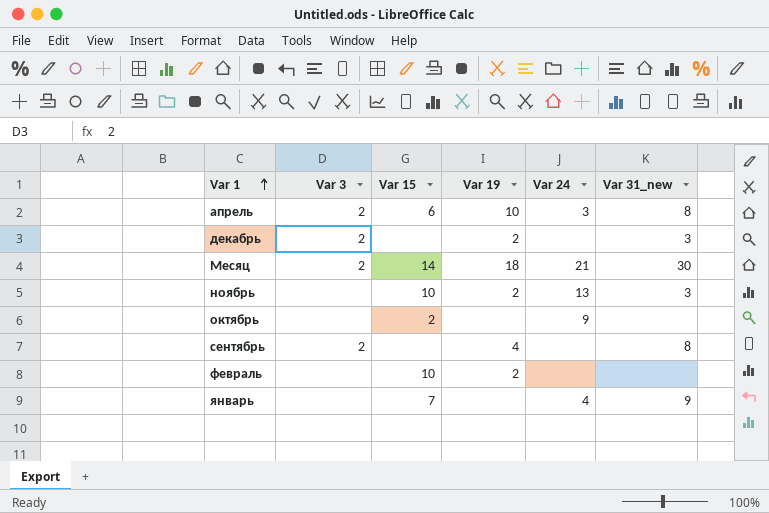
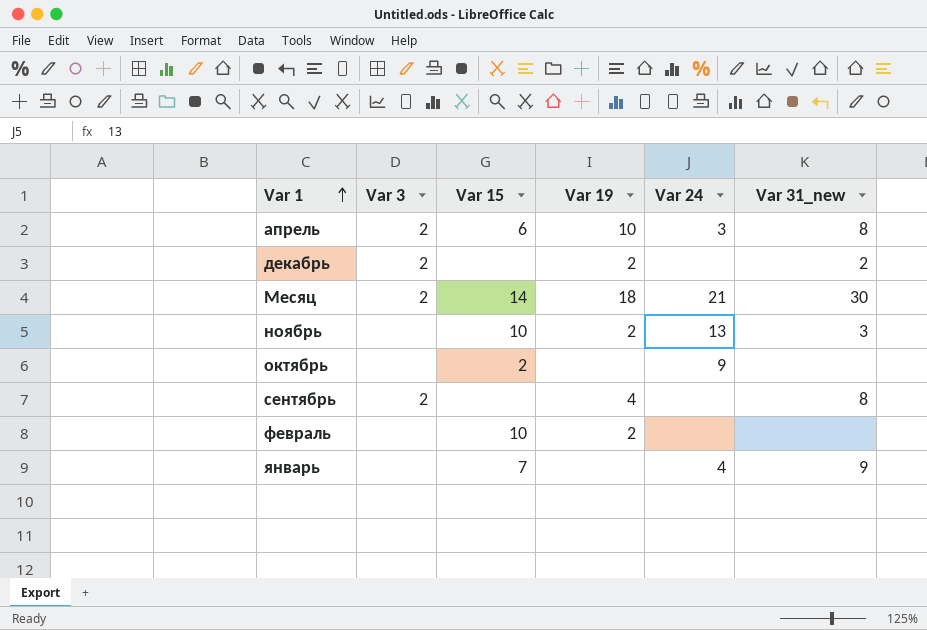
декабрь | Var 31_new: 3 -> 2

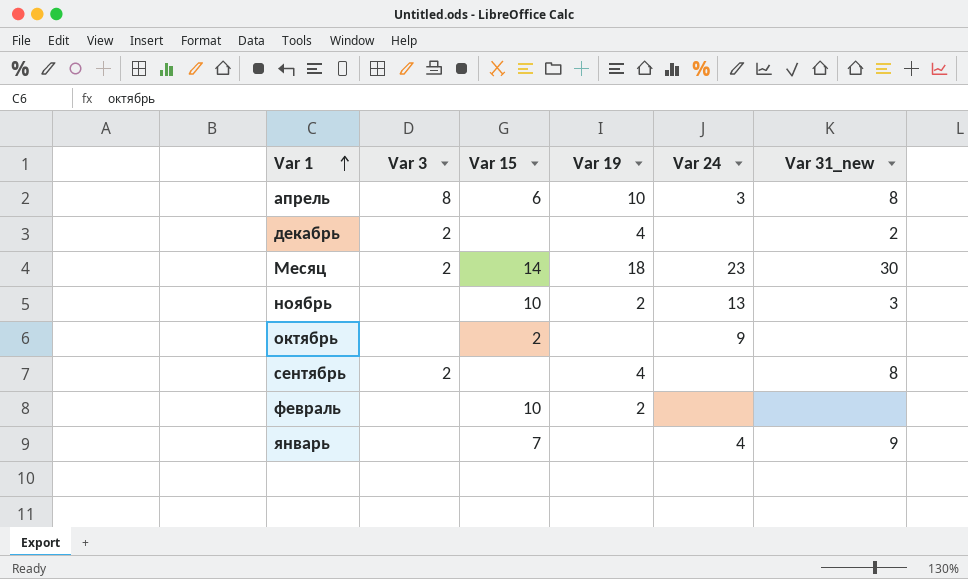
апрель | Var 3: 2 -> 8
декабрь | Var 19: 2 -> 4
Месяц | Var 24: 21 -> 23

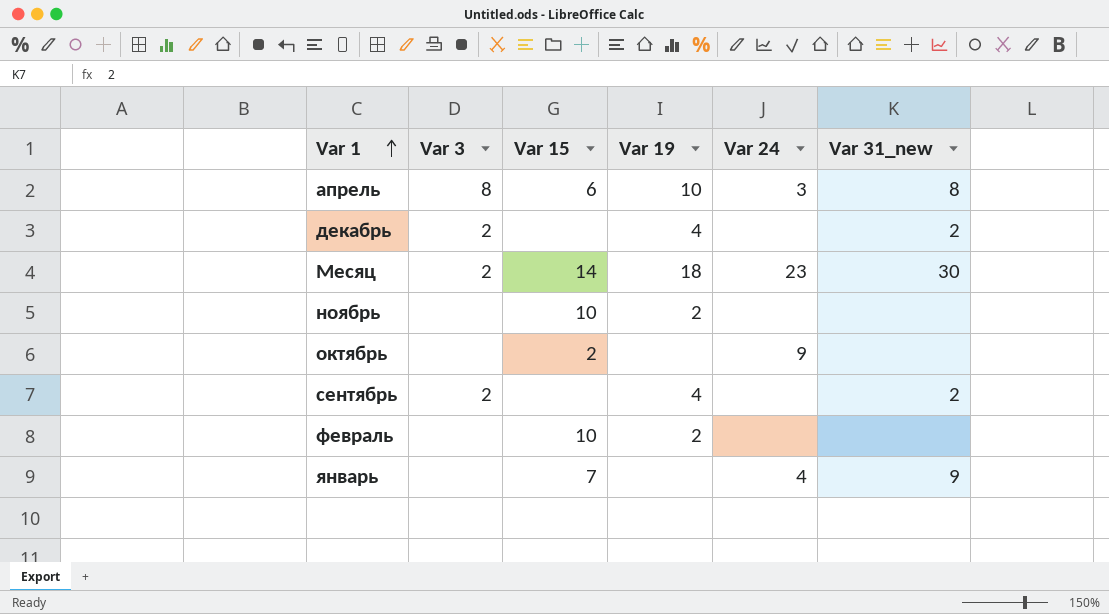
ноябрь | Var 24: 13 -> none
ноябрь | Var 31_new: 3 -> none
сентябрь | Var 31_new: 8 -> 2

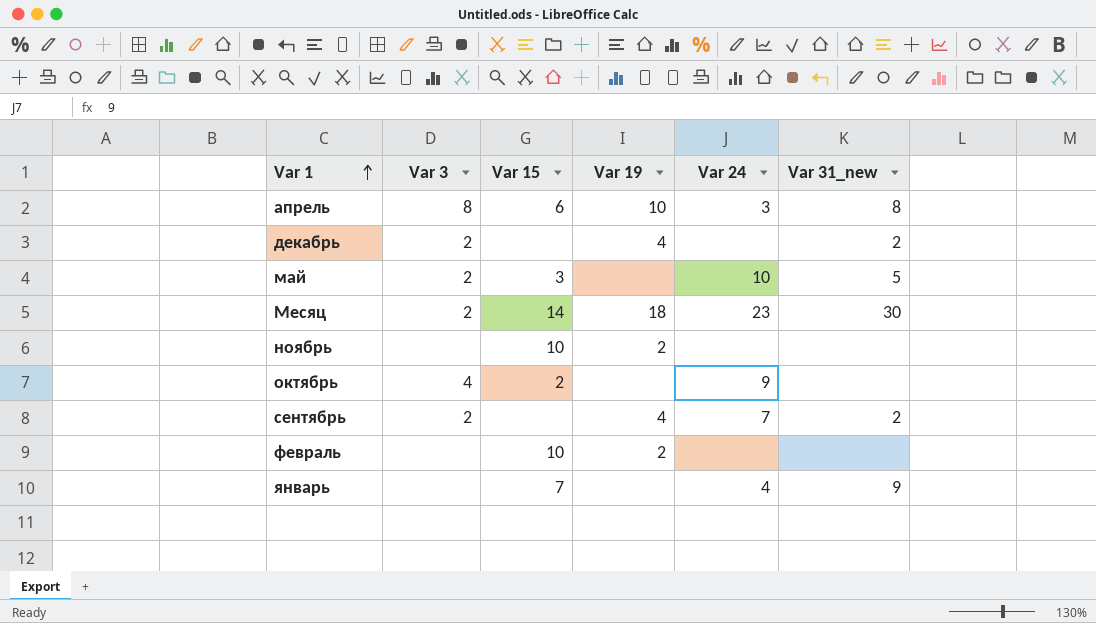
row май: none -> 2 | 3 | none | 10 | 5
октябрь | Var 3: none -> 4
сентябрь | Var 24: none -> 7

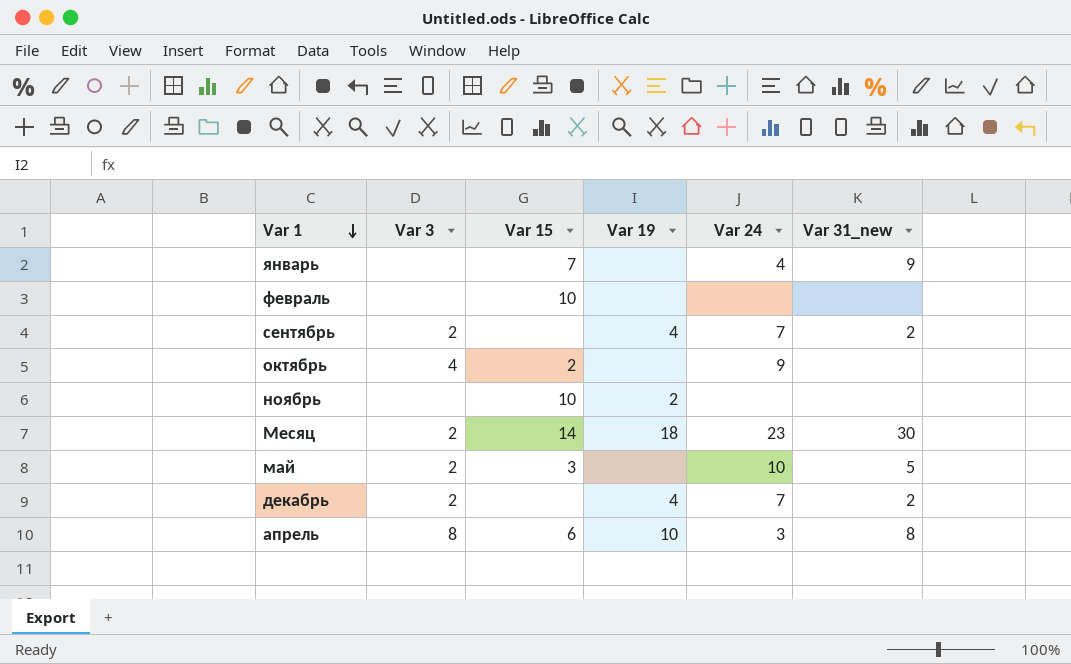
row order: Var 1 ascending -> Var 1 descending
февраль | Var 19: 2 -> none
декабрь | Var 24: none -> 7

